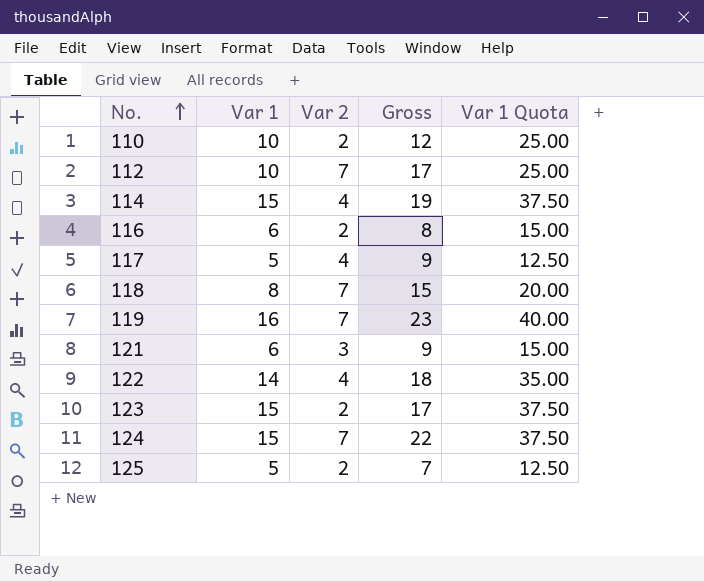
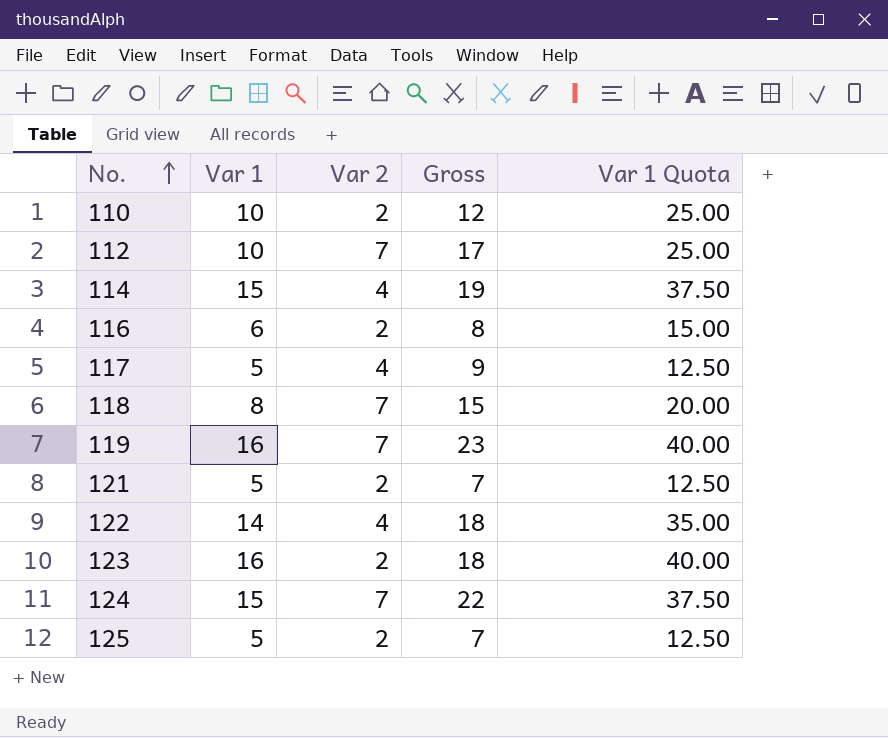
121 | Var 1: 6 -> 5
121 | Var 2: 3 -> 2
121 | Gross: 9 -> 7
121 | Var 1 Quota: 15.00 -> 12.50
123 | Var 1: 15 -> 16
123 | Gross: 17 -> 18
123 | Var 1 Quota: 37.50 -> 40.00

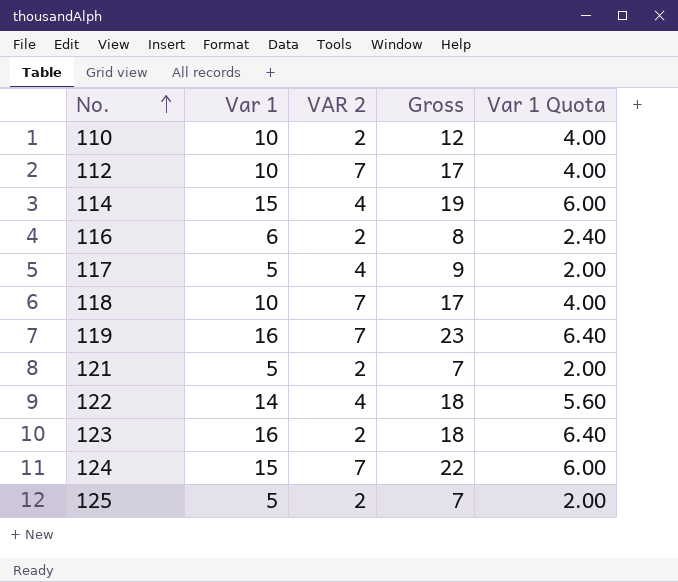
column name: Var 2 -> VAR 2
column Var 1 Quota | formula: [Var 1] * 2.5 -> [Var 1] * 0.4
118 | Var 1: 8 -> 10
118 | Gross: 15 -> 17

